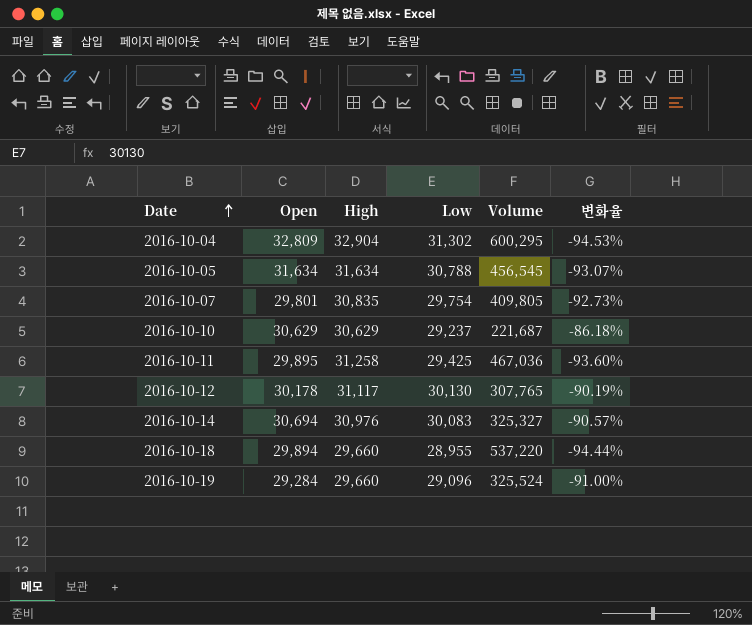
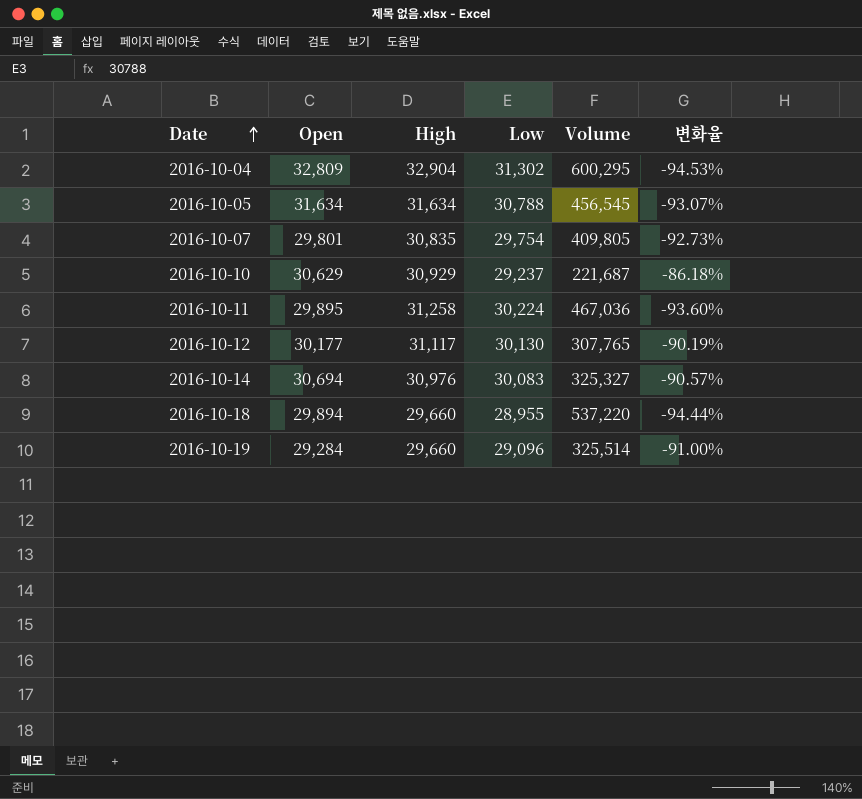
2016-10-10 | High: 30,629 -> 30,929
2016-10-11 | Low: 29,425 -> 30,224
2016-10-12 | Open: 30,178 -> 30,177
2016-10-19 | Volume: 325,524 -> 325,514

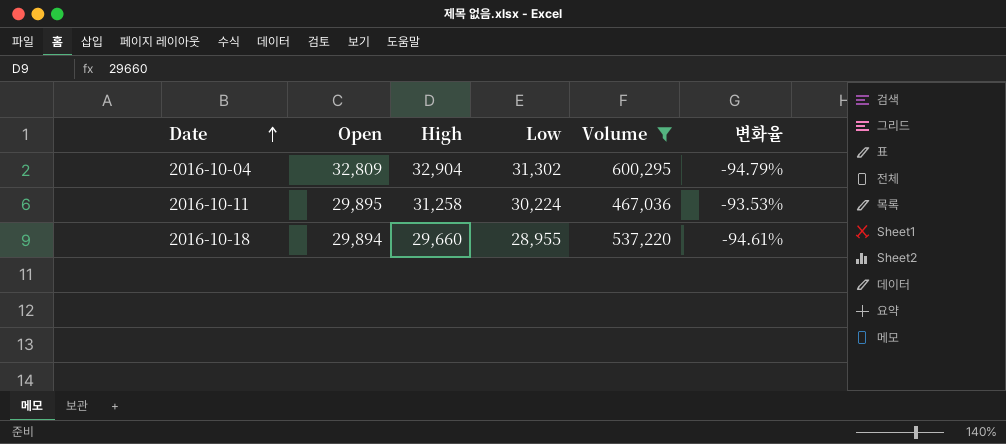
filter: none -> Volume >= 467,036
column 변화율 | formula: ([Open] - [Volume]) / [Volume] -> ([Low] - [Volume]) / [Volume]

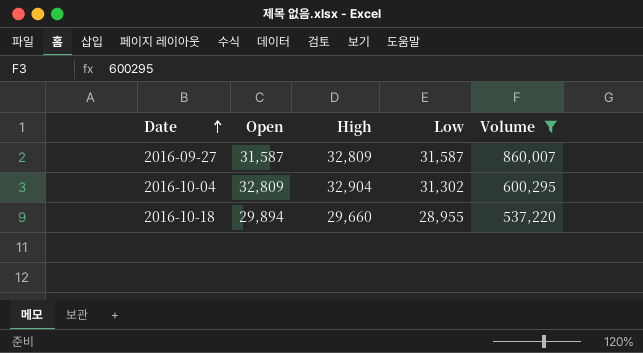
column 변화율 | formula: ([Low] - [Volume]) / [Volume] -> none
row 2016-10-11: 29,895 | 31,258 | 30,224 | 467,036 | -93.53% -> none
row 2016-09-27: none -> 31,587 | 32,809 | 31,587 | 860,007

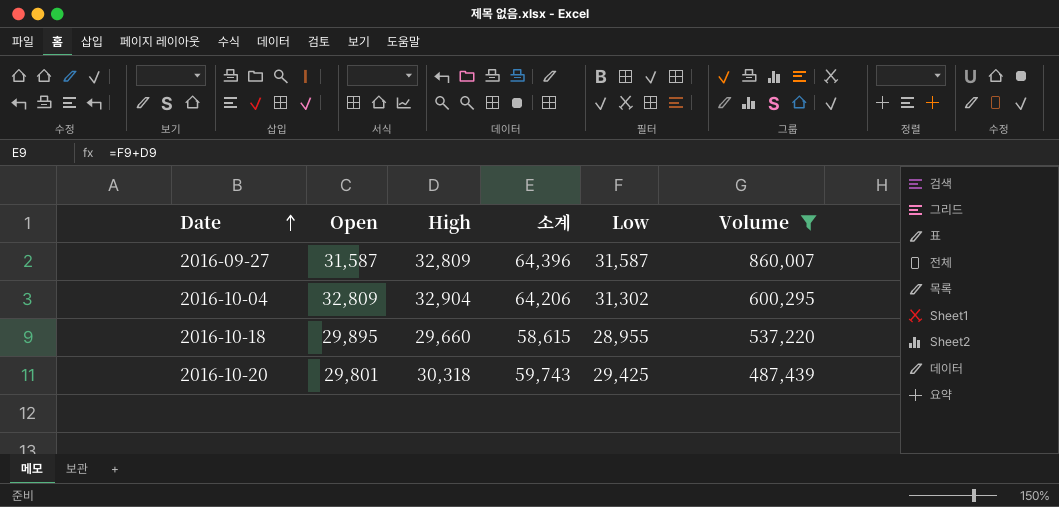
column 소계 | formula: none -> [High] + [Low]
2016-10-18 | Open: 29,894 -> 29,895
row 2016-10-20: none -> 29,801 | 30,318 | 59,743 | 29,425 | 487,439

